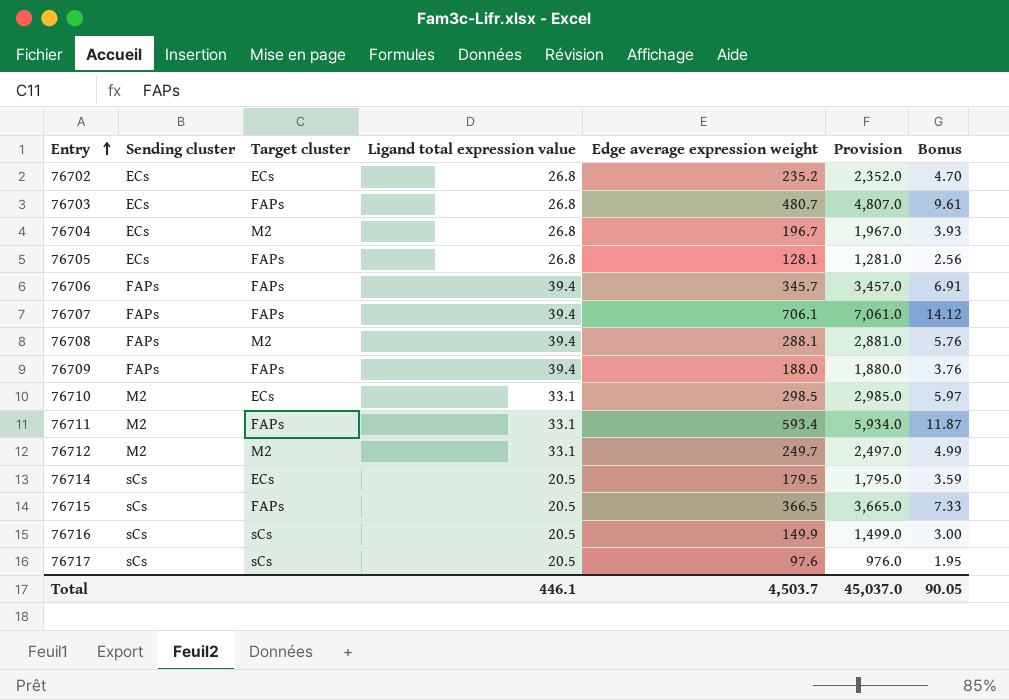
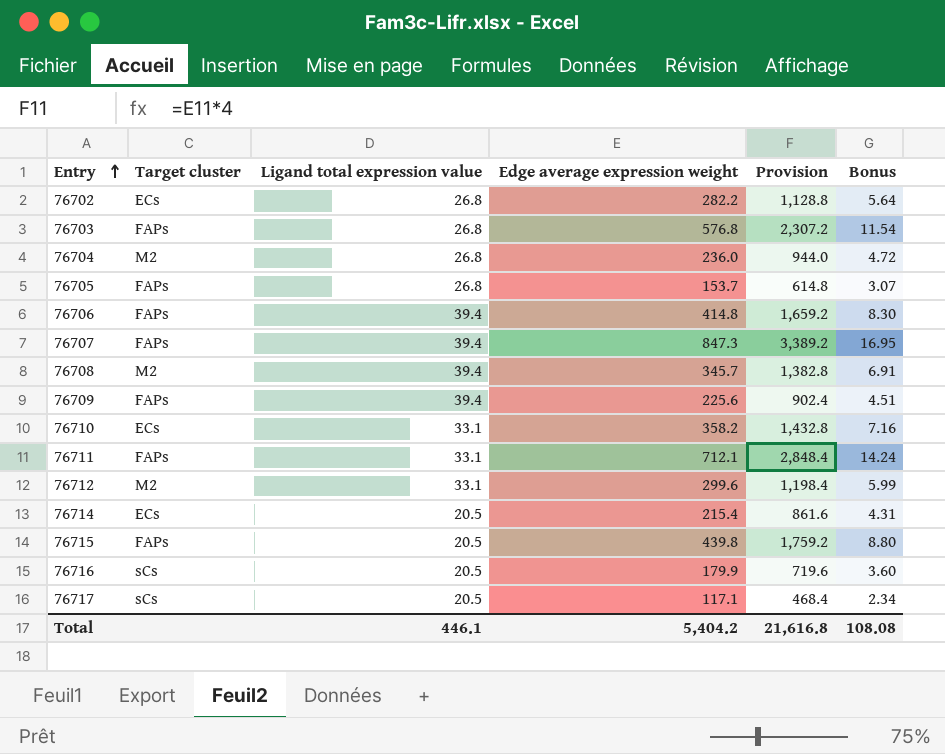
column Sending cluster | position: 2 -> none
column Provision | formula: [Edge average expression weight] * 10 -> [Edge average expression weight] * 4
76702 | Edge average expression weight: 235.2 -> 282.2
76702 | Bonus: 4.70 -> 5.64
76703 | Edge average expression weight: 480.7 -> 576.8
76703 | Bonus: 9.61 -> 11.54
76704 | Edge average expression weight: 196.7 -> 236.0
76704 | Bonus: 3.93 -> 4.72
76705 | Edge average expression weight: 128.1 -> 153.7
76705 | Bonus: 2.56 -> 3.07
76706 | Edge average expression weight: 345.7 -> 414.8
76706 | Bonus: 6.91 -> 8.30
76707 | Edge average expression weight: 706.1 -> 847.3
76707 | Bonus: 14.12 -> 16.95
76708 | Edge average expression weight: 288.1 -> 345.7
76708 | Bonus: 5.76 -> 6.91
76709 | Edge average expression weight: 188.0 -> 225.6
76709 | Bonus: 3.76 -> 4.51
76710 | Edge average expression weight: 298.5 -> 358.2
76710 | Bonus: 5.97 -> 7.16
76711 | Edge average expression weight: 593.4 -> 712.1
76711 | Bonus: 11.87 -> 14.24
76712 | Edge average expression weight: 249.7 -> 299.6
76712 | Bonus: 4.99 -> 5.99
76714 | Edge average expression weight: 179.5 -> 215.4
76714 | Bonus: 3.59 -> 4.31
76715 | Edge average expression weight: 366.5 -> 439.8
76715 | Bonus: 7.33 -> 8.80
76716 | Edge average expression weight: 149.9 -> 179.9
76716 | Bonus: 3.00 -> 3.60
76717 | Edge average expression weight: 97.6 -> 117.1
76717 | Bonus: 1.95 -> 2.34
Total | Edge average expression weight: 4,503.7 -> 5,404.2
Total | Provision: 45,037.0 -> 21,616.8
Total | Bonus: 90.05 -> 108.08

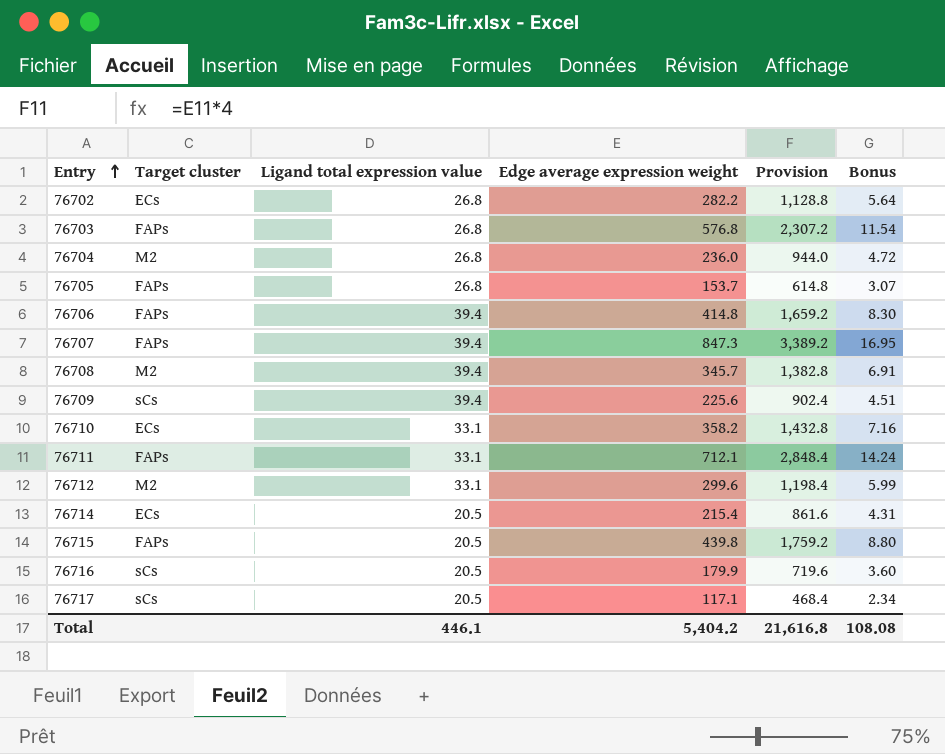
76709 | Target cluster: FAPs -> sCs

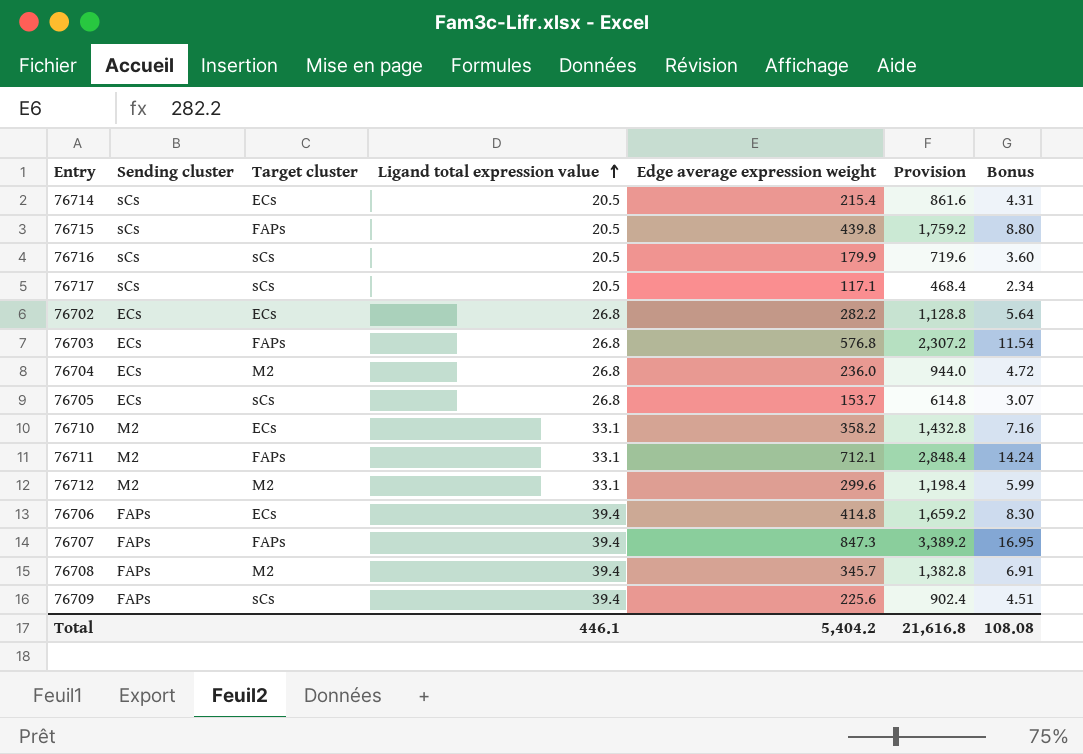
row order: Entry ascending -> Ligand total expression value ascending
column Sending cluster | position: none -> 2
76705 | Target cluster: FAPs -> sCs
76706 | Target cluster: FAPs -> ECs

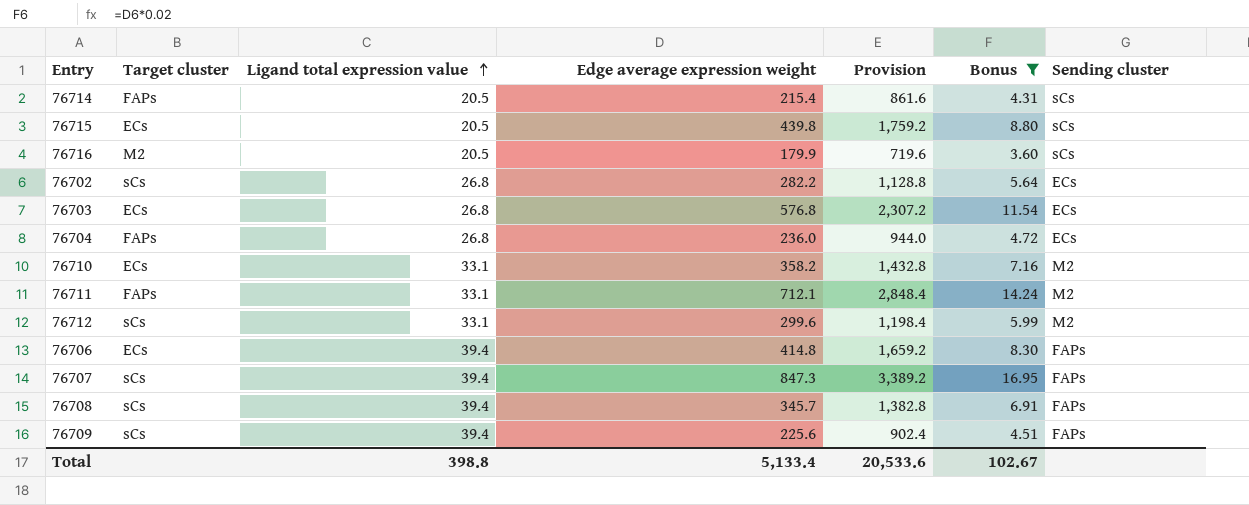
filter: none -> Bonus >= 3.60
column Sending cluster | position: 2 -> 7
76714 | Target cluster: ECs -> FAPs
76715 | Target cluster: FAPs -> ECs
76716 | Target cluster: sCs -> M2
76702 | Target cluster: ECs -> sCs
76703 | Target cluster: FAPs -> ECs
76704 | Target cluster: M2 -> FAPs
76712 | Target cluster: M2 -> sCs
76707 | Target cluster: FAPs -> sCs
76708 | Target cluster: M2 -> sCs
Total | Ligand total expression value: 446.1 -> 398.8
Total | Edge average expression weight: 5,404.2 -> 5,133.4
Total | Provision: 21,616.8 -> 20,533.6
Total | Bonus: 108.08 -> 102.67

